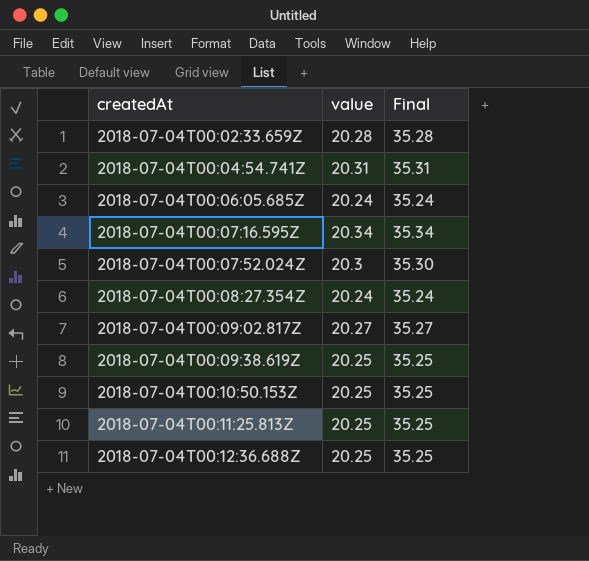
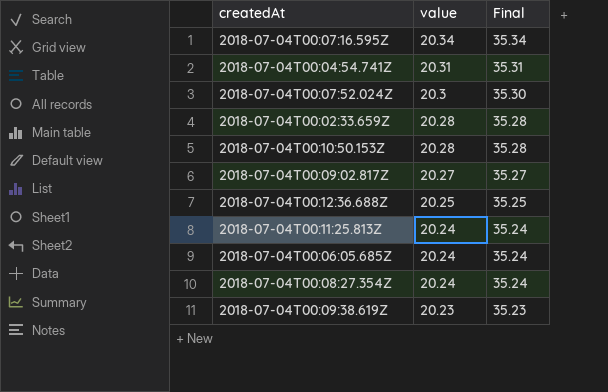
row order: createdAt ascending -> value descending
2018-07-04T00:10:50.153Z | value: 20.25 -> 20.28
2018-07-04T00:10:50.153Z | Final: 35.25 -> 35.28
2018-07-04T00:11:25.813Z | value: 20.25 -> 20.24
2018-07-04T00:11:25.813Z | Final: 35.25 -> 35.24
2018-07-04T00:09:38.619Z | value: 20.25 -> 20.23
2018-07-04T00:09:38.619Z | Final: 35.25 -> 35.23

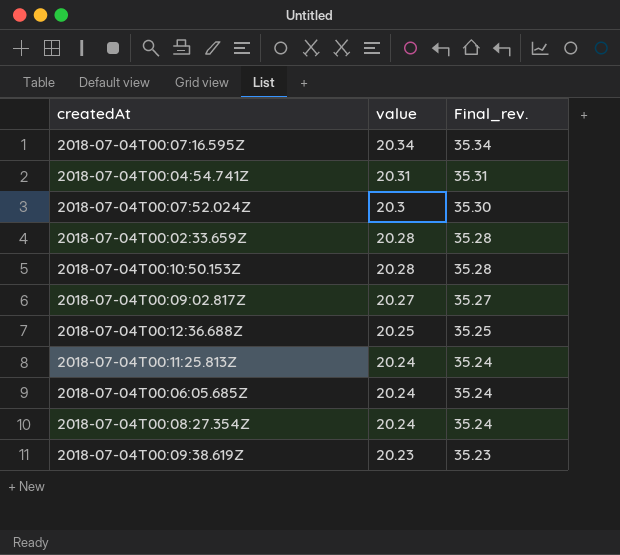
column name: Final -> Final_rev.

